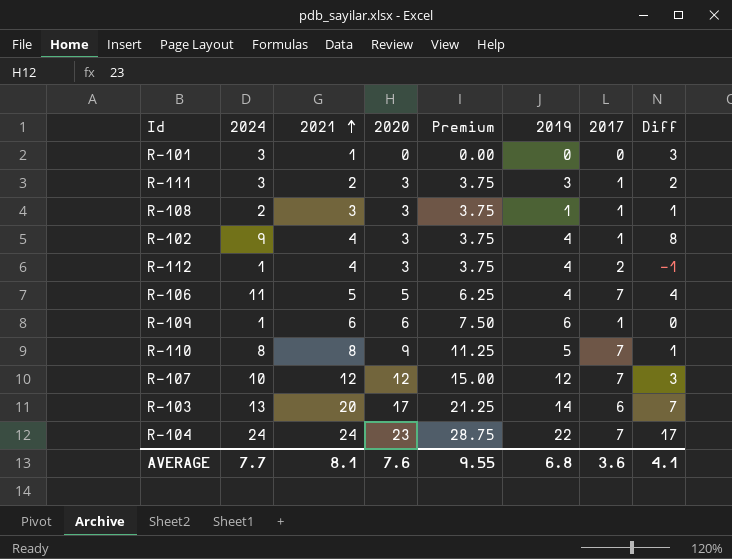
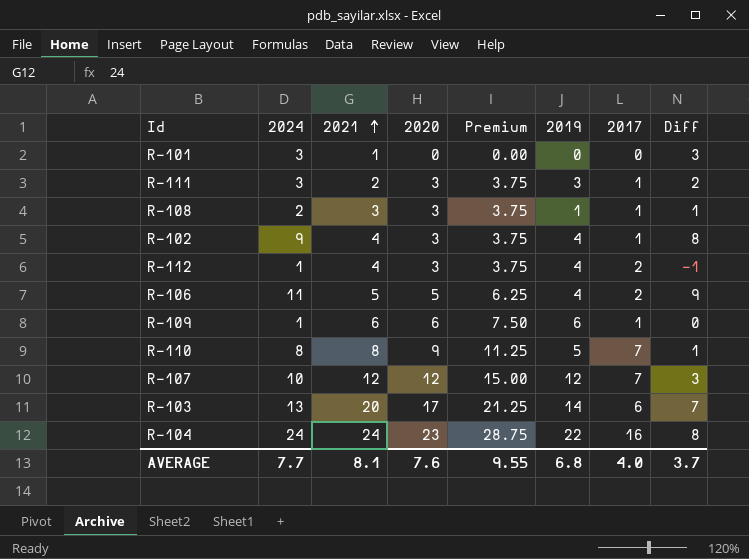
R-106 | 2017: 7 -> 2
R-106 | Diff: 4 -> 9
R-104 | 2017: 7 -> 16
R-104 | Diff: 17 -> 8
AVERAGE | 2017: 3.6 -> 4.0
AVERAGE | Diff: 4.1 -> 3.7

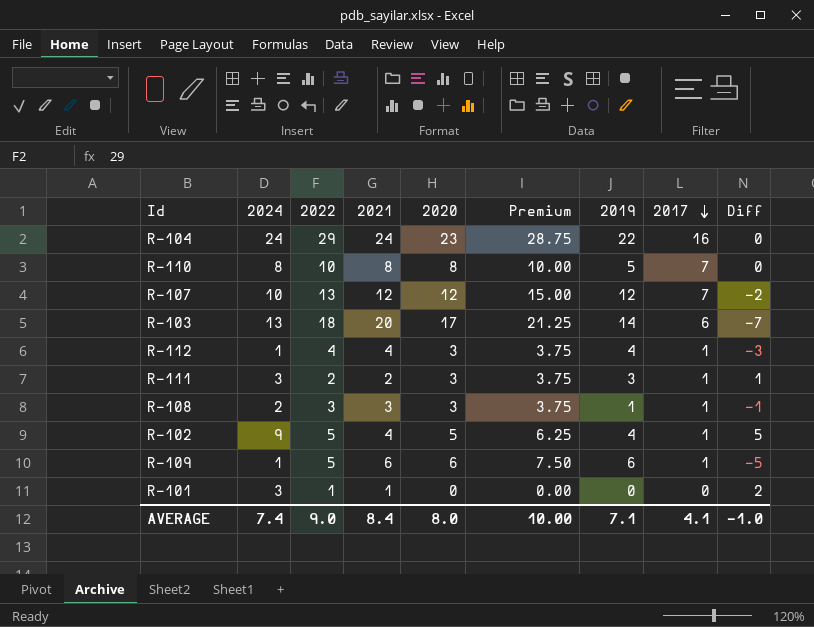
row order: 2021 ascending -> 2017 descending
column 2022 | position: none -> 3
column Diff | formula: [2024] - [2017] -> [2024] - [2021]
row R-106: 11 | 5 | 5 | 6.25 | 4 | 2 | 9 -> none
R-110 | 2020: 9 -> 8
R-110 | Premium: 11.25 -> 10.00
R-112 | 2017: 2 -> 1
R-102 | 2020: 3 -> 5
R-102 | Premium: 3.75 -> 6.25
AVERAGE | 2024: 7.7 -> 7.4
AVERAGE | 2021: 8.1 -> 8.4
AVERAGE | 2020: 7.6 -> 8.0
AVERAGE | Premium: 9.55 -> 10.00
AVERAGE | 2019: 6.8 -> 7.1
AVERAGE | 2017: 4.0 -> 4.1
AVERAGE | Diff: 3.7 -> -1.0

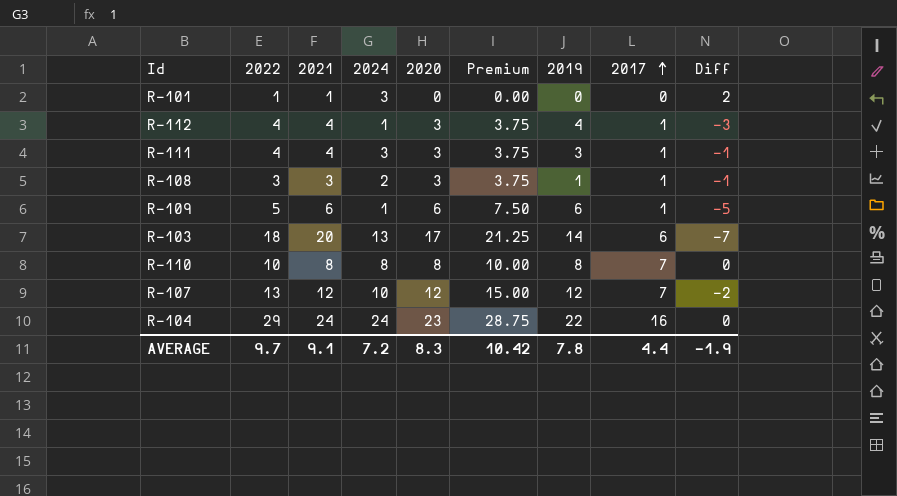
row order: 2017 descending -> 2017 ascending
column 2024 | position: 2 -> 4
row R-102: 9 | 5 | 4 | 5 | 6.25 | 4 | 1 | 5 -> none
R-111 | 2022: 2 -> 4
R-111 | 2021: 2 -> 4
R-111 | Diff: 1 -> -1
R-110 | 2019: 5 -> 8
AVERAGE | 2022: 9.0 -> 9.7
AVERAGE | 2021: 8.4 -> 9.1
AVERAGE | 2024: 7.4 -> 7.2
AVERAGE | 2020: 8.0 -> 8.3
AVERAGE | Premium: 10.00 -> 10.42
AVERAGE | 2019: 7.1 -> 7.8
AVERAGE | 2017: 4.1 -> 4.4
AVERAGE | Diff: -1.0 -> -1.9

